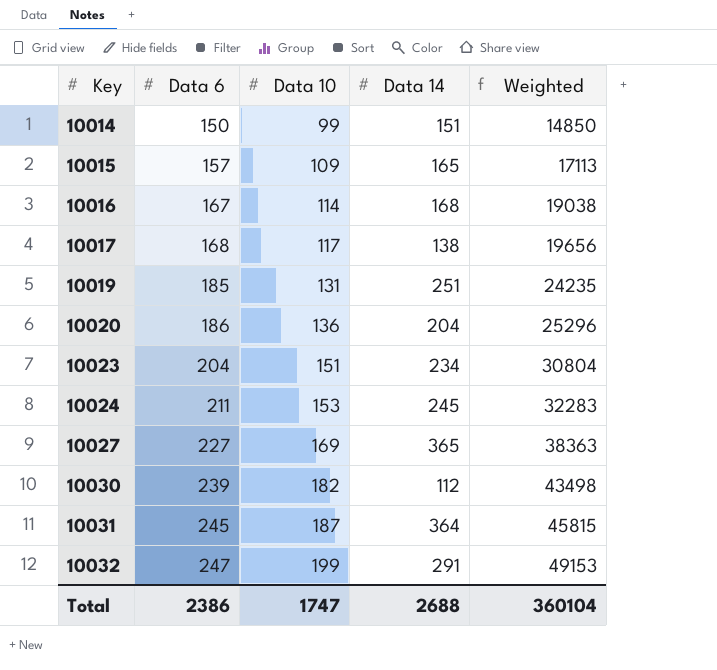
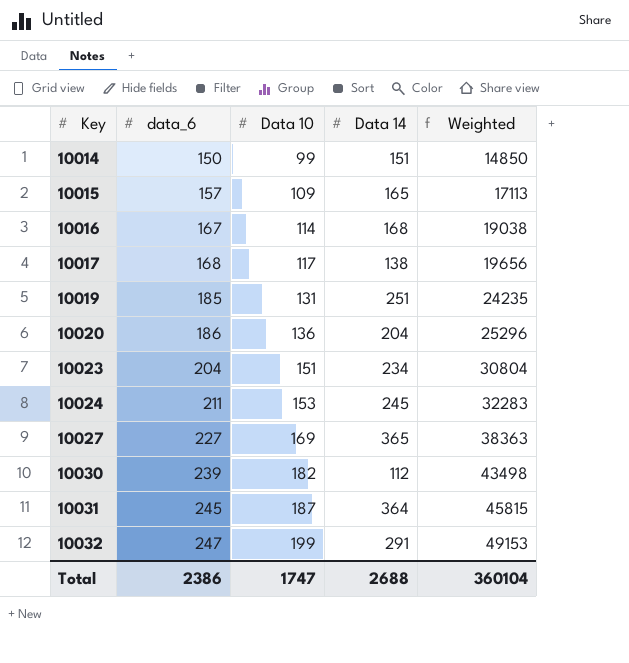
column name: Data 6 -> data_6

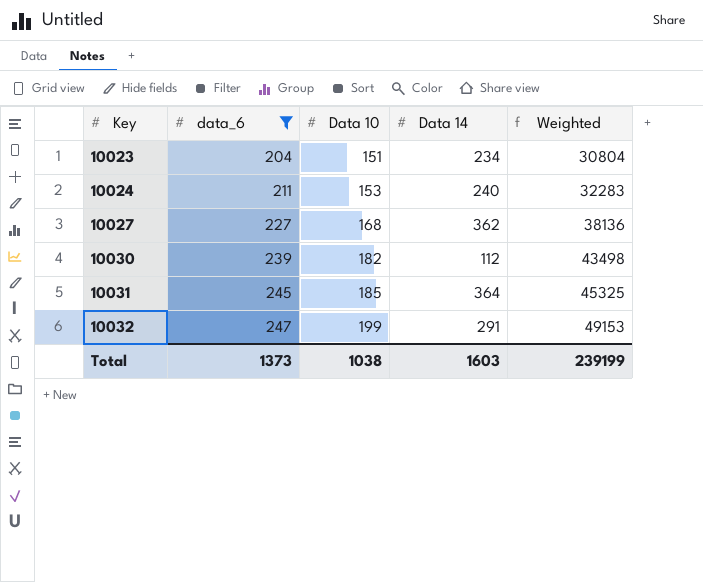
filter: none -> data_6 >= 204
10024 | Data 14: 245 -> 240
10027 | Data 10: 169 -> 168
10027 | Data 14: 365 -> 362
10027 | Weighted: 38363 -> 38136
10031 | Data 10: 187 -> 185
10031 | Weighted: 45815 -> 45325
Total | data_6: 2386 -> 1373
Total | Data 10: 1747 -> 1038
Total | Data 14: 2688 -> 1603
Total | Weighted: 360104 -> 239199

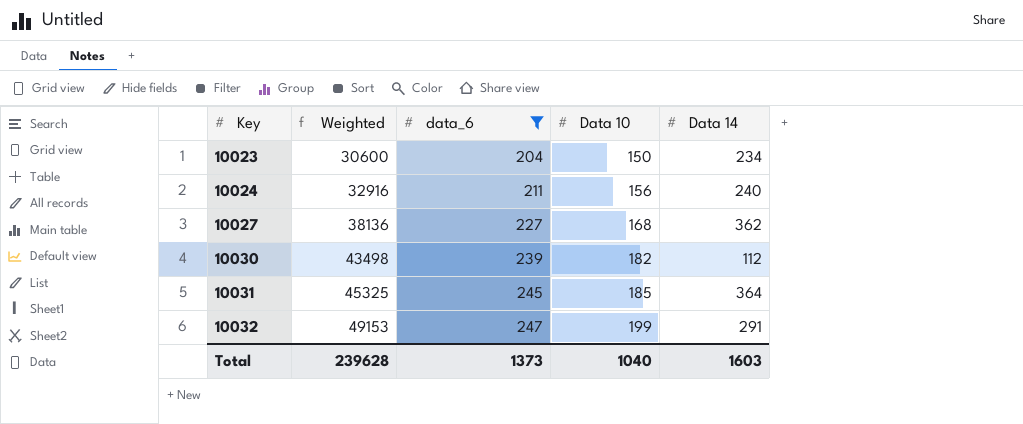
column Weighted | position: 5 -> 2
10023 | Weighted: 30804 -> 30600
10023 | Data 10: 151 -> 150
10024 | Weighted: 32283 -> 32916
10024 | Data 10: 153 -> 156
Total | Weighted: 239199 -> 239628
Total | Data 10: 1038 -> 1040

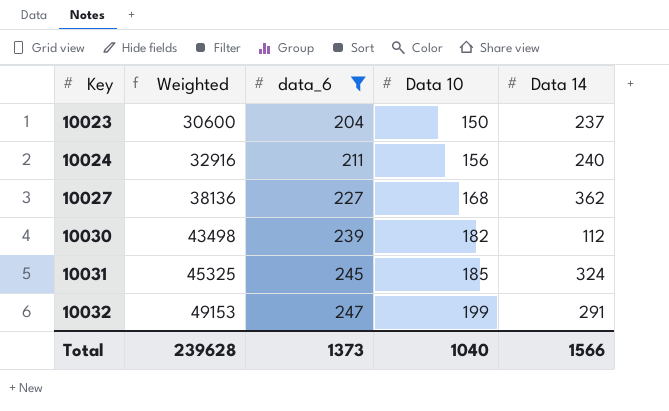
10023 | Data 14: 234 -> 237
10031 | Data 14: 364 -> 324
Total | Data 14: 1603 -> 1566

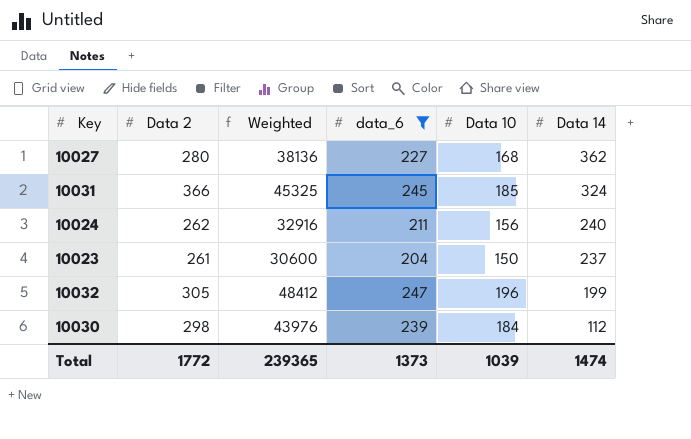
row order: Key ascending -> Data 14 descending
column Data 2 | position: none -> 2
10032 | Weighted: 49153 -> 48412
10032 | Data 10: 199 -> 196
10032 | Data 14: 291 -> 199
10030 | Weighted: 43498 -> 43976
10030 | Data 10: 182 -> 184
Total | Weighted: 239628 -> 239365
Total | Data 10: 1040 -> 1039
Total | Data 14: 1566 -> 1474

